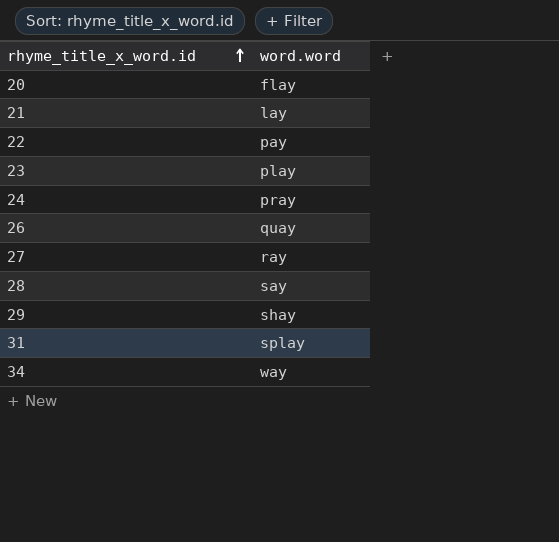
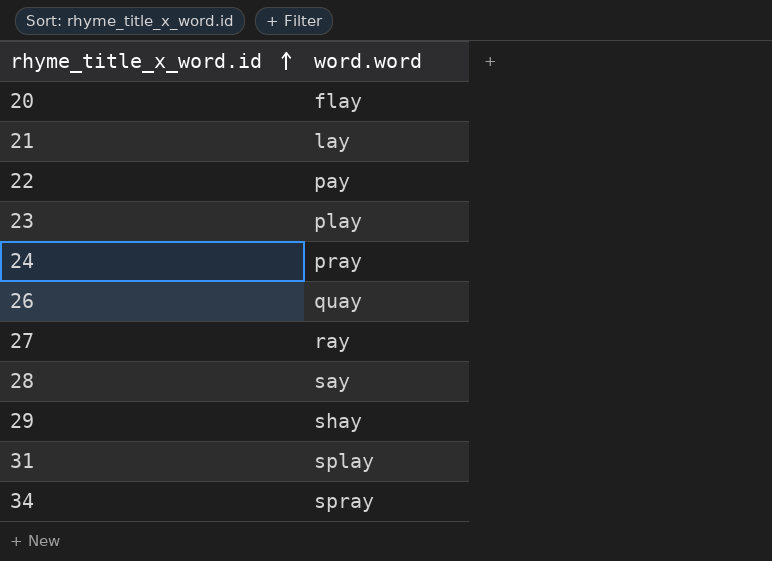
34 | word.word: way -> spray

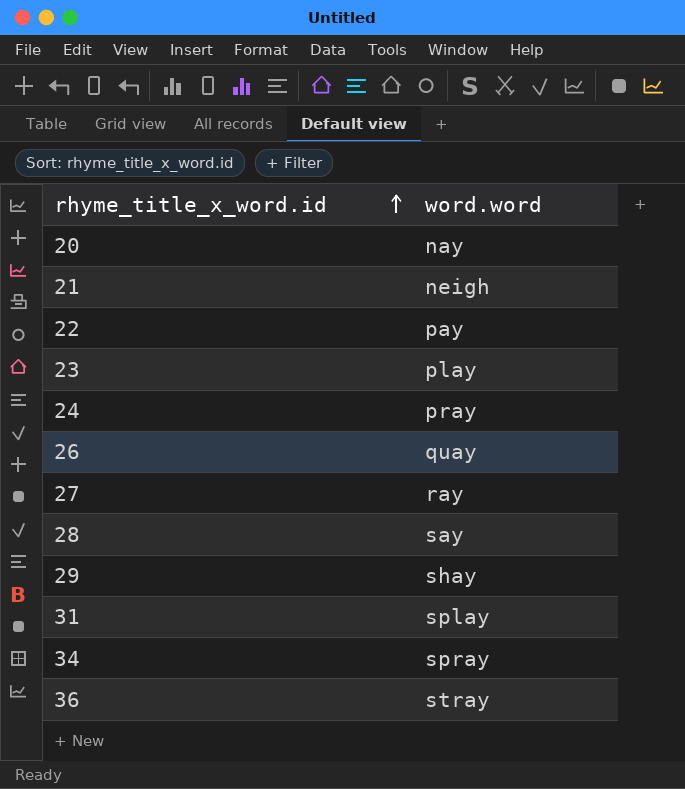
20 | word.word: flay -> nay
21 | word.word: lay -> neigh
row 36: none -> stray

